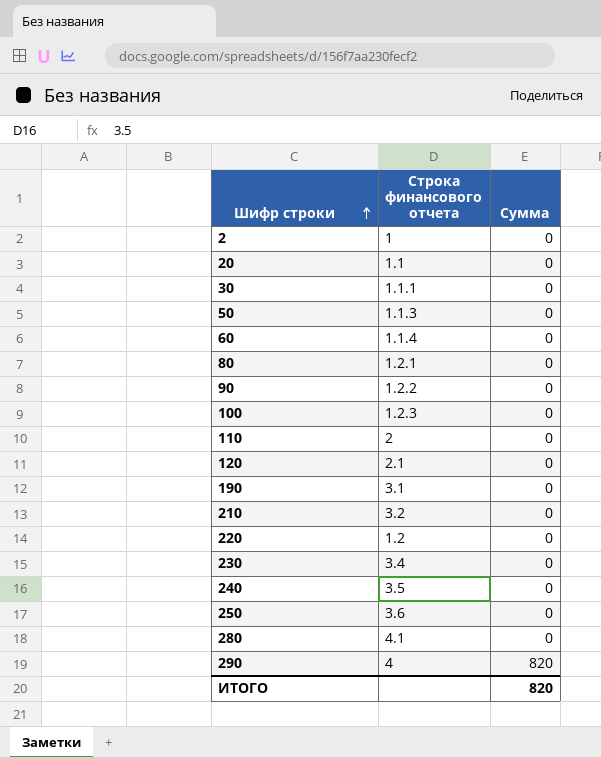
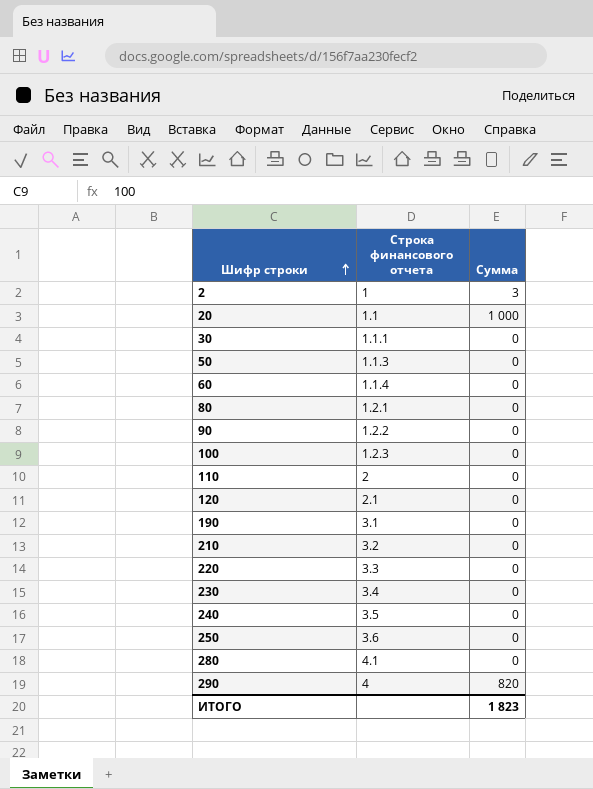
2 | Сумма: 0 -> 3
20 | Сумма: 0 -> 1 000
220 | Строка финансового отчета: 1.2 -> 3.3
ИТОГО | Сумма: 820 -> 1 823

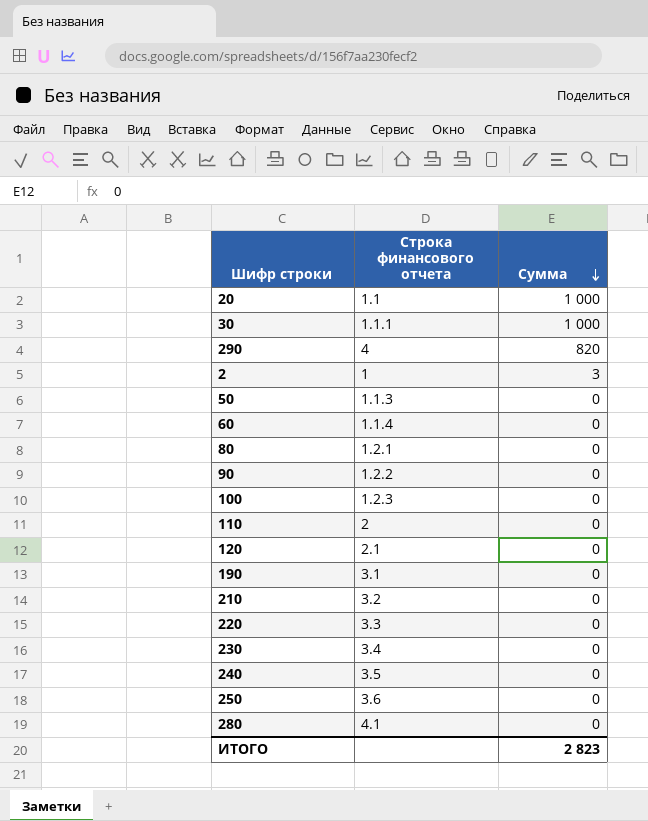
row order: Шифр строки ascending -> Сумма descending
30 | Сумма: 0 -> 1 000
ИТОГО | Сумма: 1 823 -> 2 823

